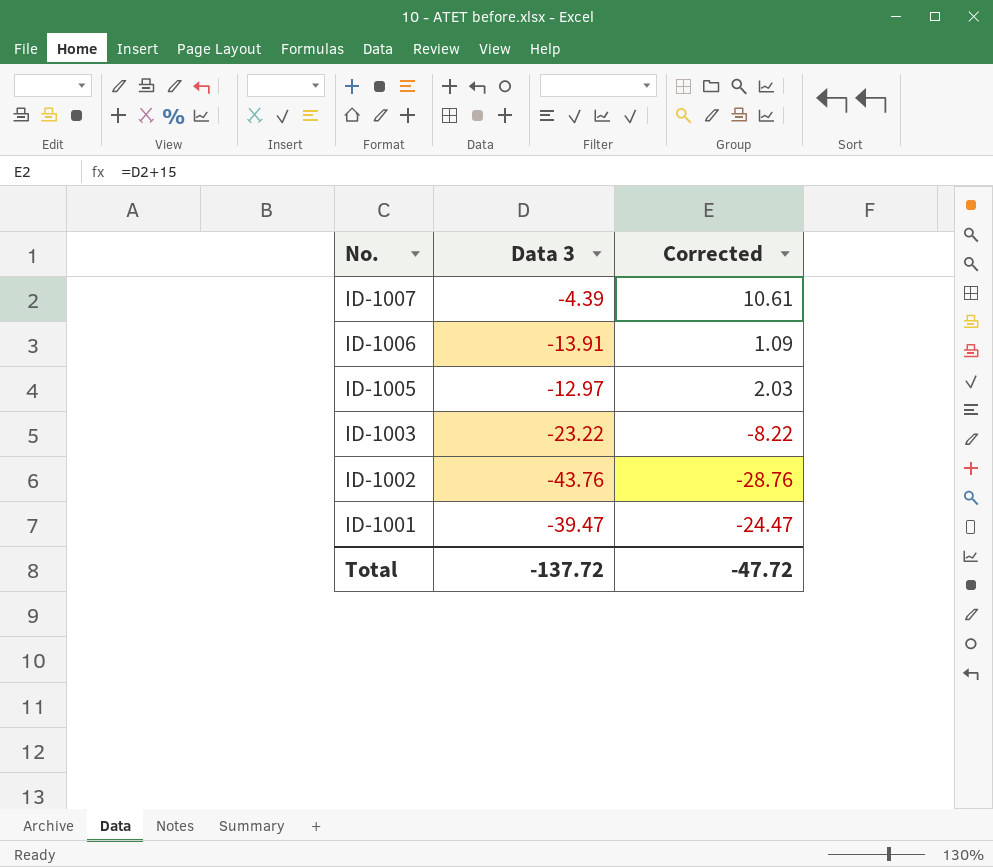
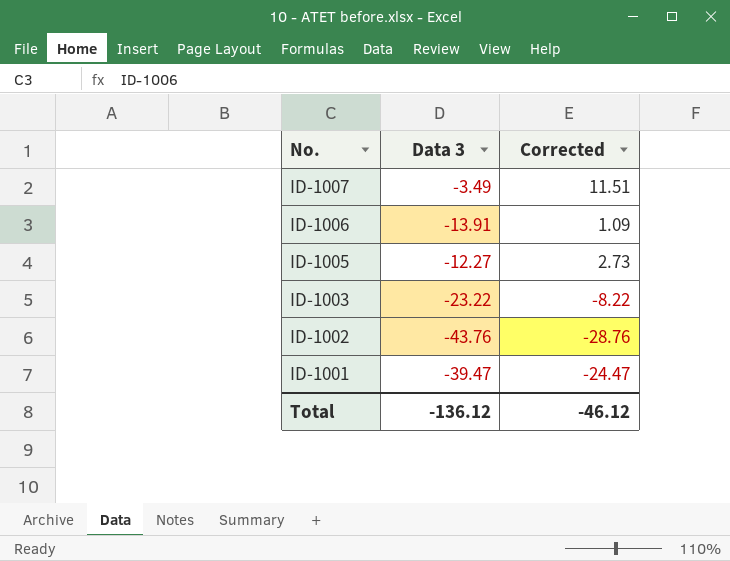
ID-1007 | Data 3: -4.39 -> -3.49
ID-1007 | Corrected: 10.61 -> 11.51
ID-1005 | Data 3: -12.97 -> -12.27
ID-1005 | Corrected: 2.03 -> 2.73
Total | Data 3: -137.72 -> -136.12
Total | Corrected: -47.72 -> -46.12

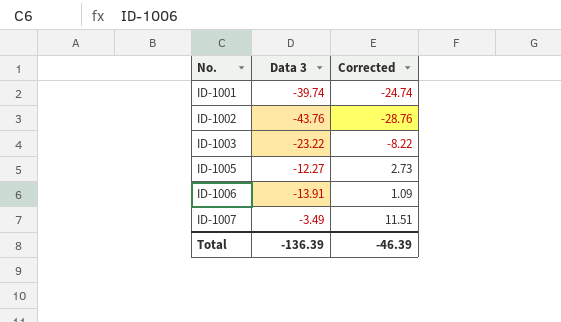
row order: No. descending -> No. ascending
ID-1001 | Data 3: -39.47 -> -39.74
ID-1001 | Corrected: -24.47 -> -24.74
Total | Data 3: -136.12 -> -136.39
Total | Corrected: -46.12 -> -46.39

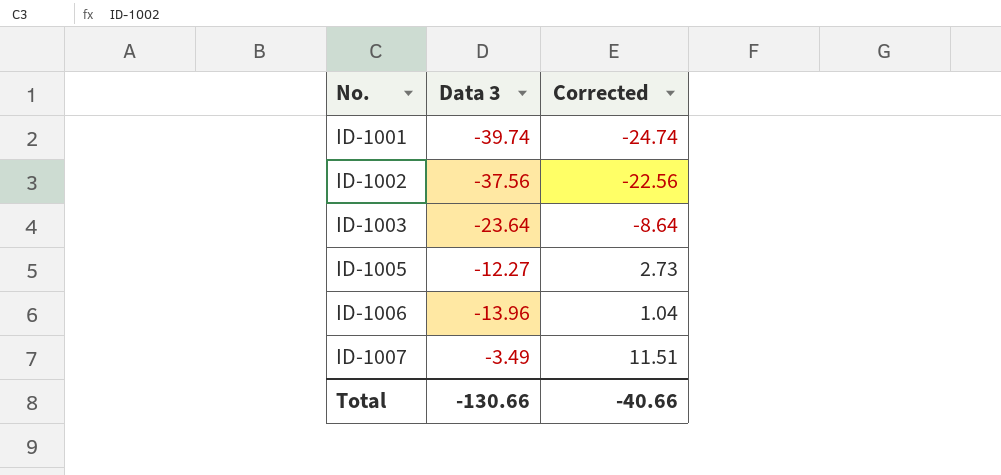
ID-1002 | Data 3: -43.76 -> -37.56
ID-1002 | Corrected: -28.76 -> -22.56
ID-1003 | Data 3: -23.22 -> -23.64
ID-1003 | Corrected: -8.22 -> -8.64
ID-1006 | Data 3: -13.91 -> -13.96
ID-1006 | Corrected: 1.09 -> 1.04
Total | Data 3: -136.39 -> -130.66
Total | Corrected: -46.39 -> -40.66

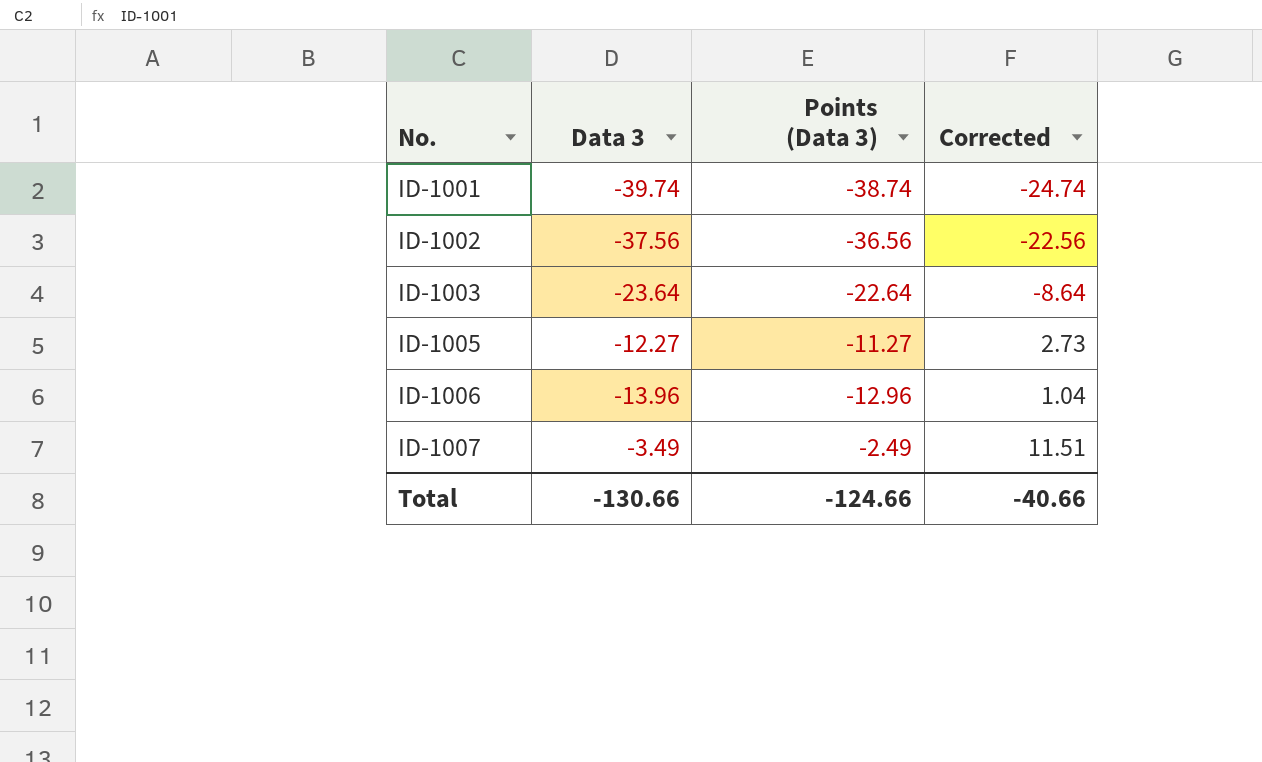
column Points (Data 3) | formula: none -> [Data 3] + 1

